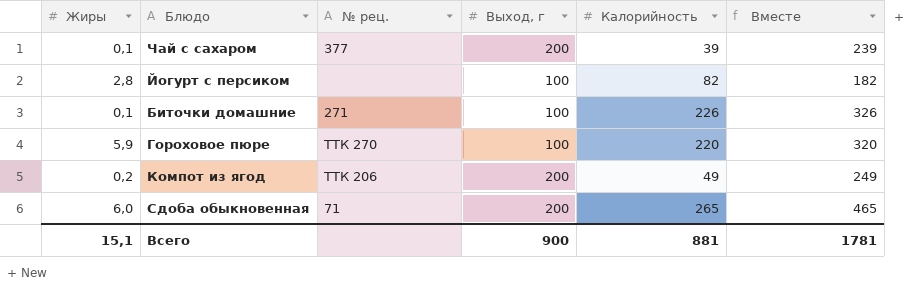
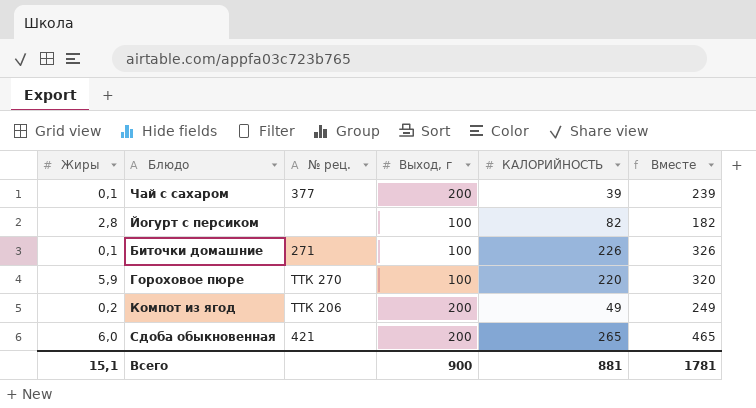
column name: Калорийность -> КАЛОРИЙНОСТЬ
Сдоба обыкновенная | № рец.: 71 -> 421

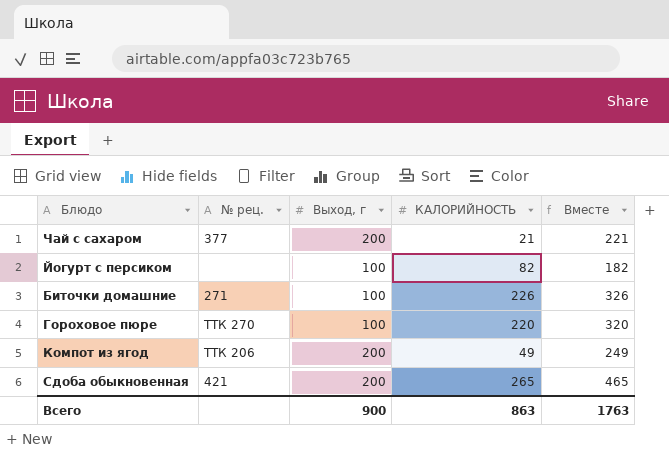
column Жиры | position: 1 -> none
Чай с сахаром | КАЛОРИЙНОСТЬ: 39 -> 21
Чай с сахаром | Вместе: 239 -> 221
Всего | КАЛОРИЙНОСТЬ: 881 -> 863
Всего | Вместе: 1781 -> 1763

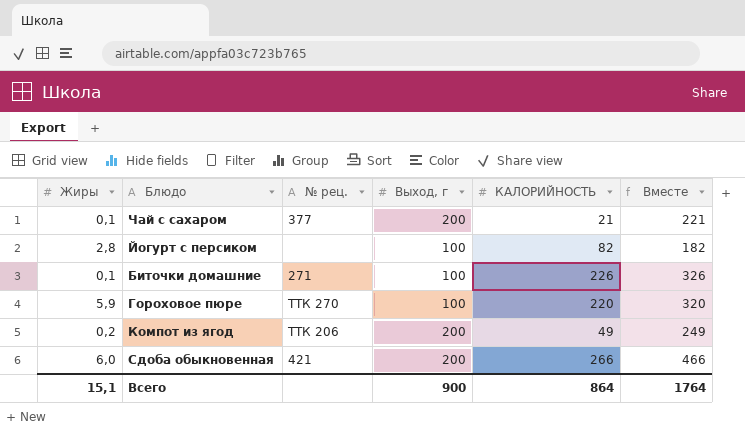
column Жиры | position: none -> 1
Сдоба обыкновенная | КАЛОРИЙНОСТЬ: 265 -> 266
Сдоба обыкновенная | Вместе: 465 -> 466
Всего | КАЛОРИЙНОСТЬ: 863 -> 864
Всего | Вместе: 1763 -> 1764

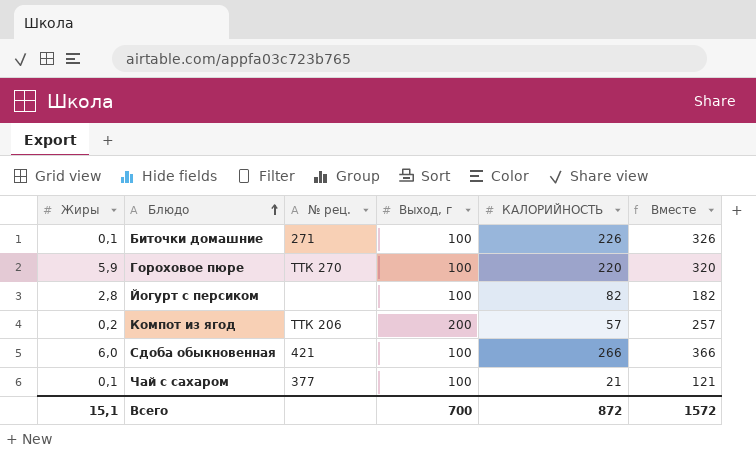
row order: none -> Блюдо ascending
Компот из ягод | КАЛОРИЙНОСТЬ: 49 -> 57
Компот из ягод | Вместе: 249 -> 257
Сдоба обыкновенная | Выход, г: 200 -> 100
Сдоба обыкновенная | Вместе: 466 -> 366
Чай с сахаром | Выход, г: 200 -> 100
Чай с сахаром | Вместе: 221 -> 121
Всего | Выход, г: 900 -> 700
Всего | КАЛОРИЙНОСТЬ: 864 -> 872
Всего | Вместе: 1764 -> 1572

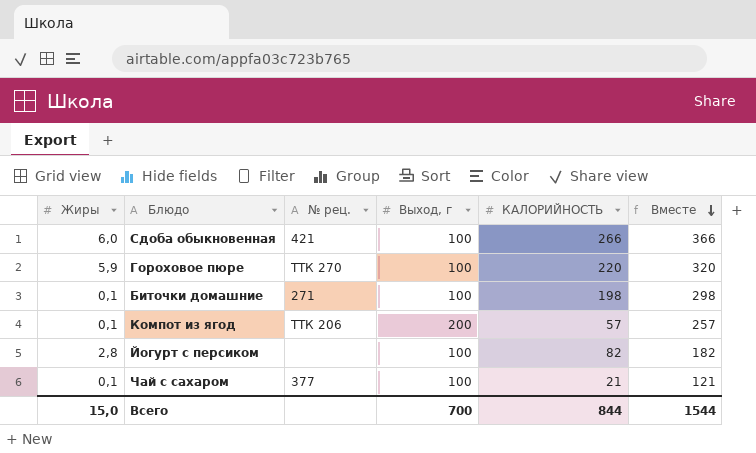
row order: Блюдо ascending -> Вместе descending
Биточки домашние | КАЛОРИЙНОСТЬ: 226 -> 198
Биточки домашние | Вместе: 326 -> 298
Компот из ягод | Жиры: 0,2 -> 0,1
Всего | Жиры: 15,1 -> 15,0
Всего | КАЛОРИЙНОСТЬ: 872 -> 844
Всего | Вместе: 1572 -> 1544

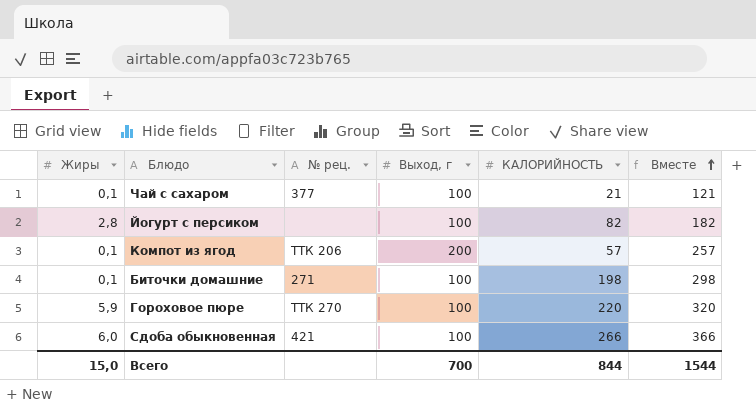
row order: Вместе descending -> Вместе ascending

